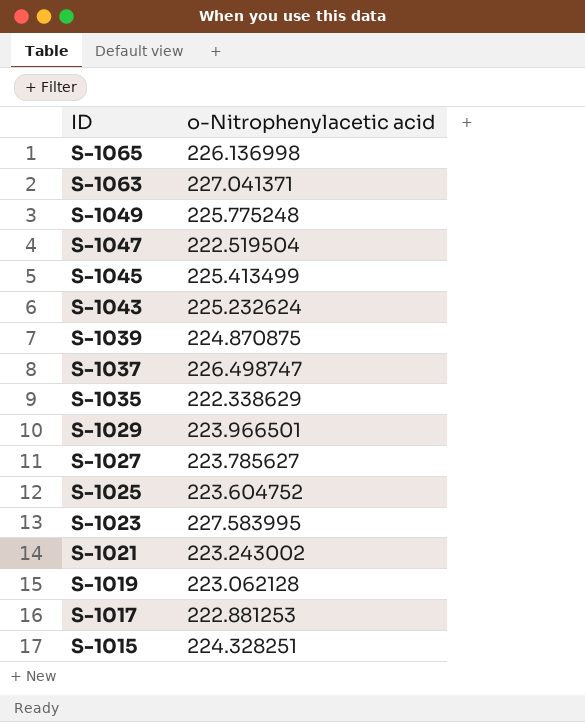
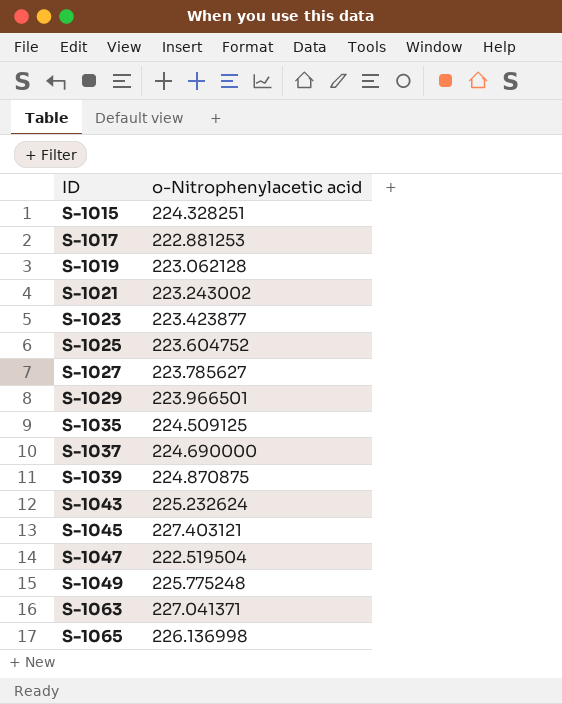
row order: ID descending -> ID ascending
S-1023 | o-Nitrophenylacetic acid: 227.583995 -> 223.423877
S-1035 | o-Nitrophenylacetic acid: 222.338629 -> 224.509125
S-1037 | o-Nitrophenylacetic acid: 226.498747 -> 224.690000
S-1045 | o-Nitrophenylacetic acid: 225.413499 -> 227.403121

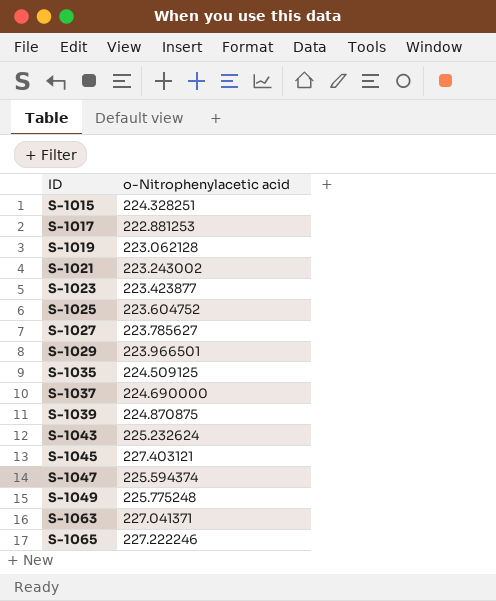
S-1047 | o-Nitrophenylacetic acid: 222.519504 -> 225.594374
S-1065 | o-Nitrophenylacetic acid: 226.136998 -> 227.222246

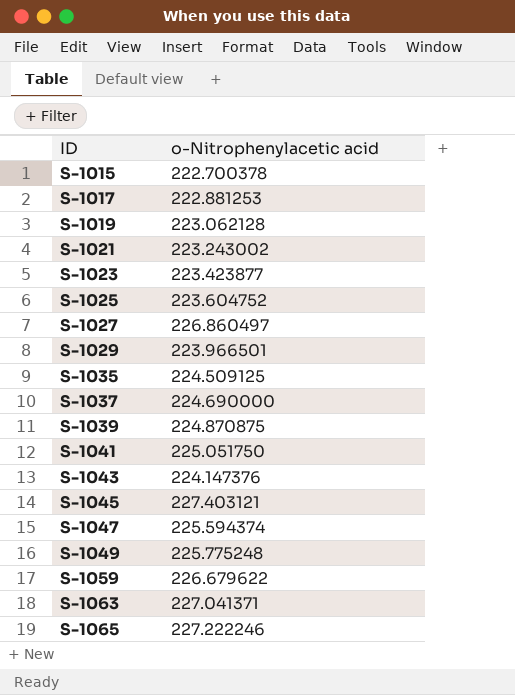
S-1015 | o-Nitrophenylacetic acid: 224.328251 -> 222.700378
S-1027 | o-Nitrophenylacetic acid: 223.785627 -> 226.860497
row S-1041: none -> 225.051750
S-1043 | o-Nitrophenylacetic acid: 225.232624 -> 224.147376
row S-1059: none -> 226.679622

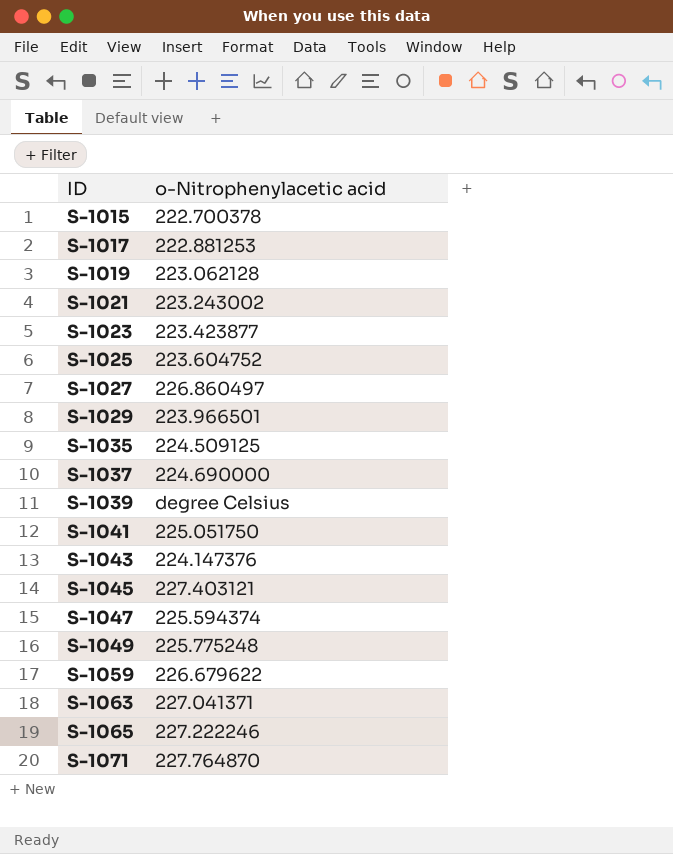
S-1039 | o-Nitrophenylacetic acid: 224.870875 -> degree Celsius
row S-1071: none -> 227.764870

